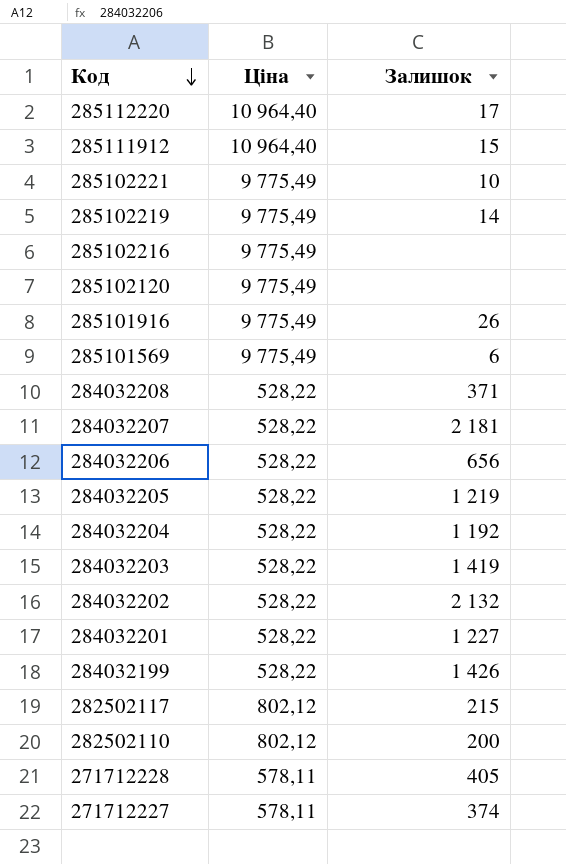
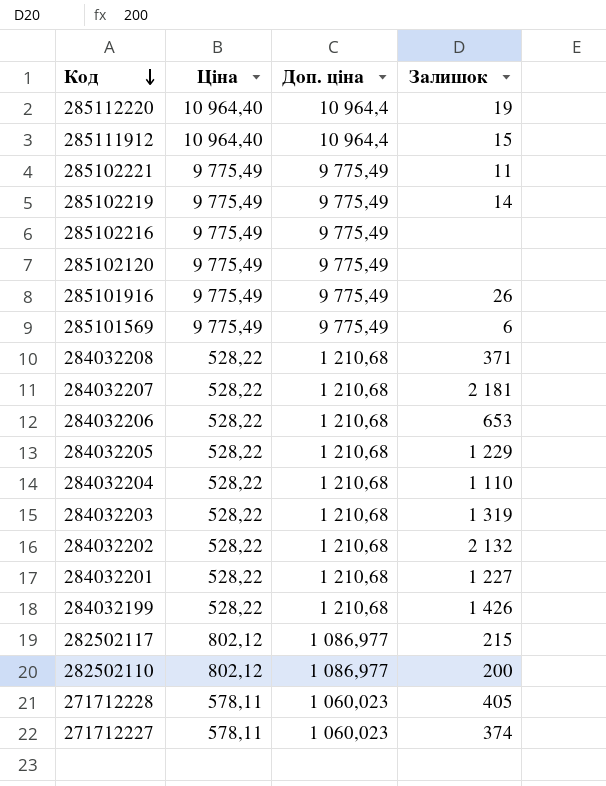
column Доп. ціна | position: none -> 3
285112220 | Залишок: 17 -> 19
285102221 | Залишок: 10 -> 11
284032206 | Залишок: 656 -> 653
284032205 | Залишок: 1 219 -> 1 229
284032204 | Залишок: 1 192 -> 1 110
284032203 | Залишок: 1 419 -> 1 319

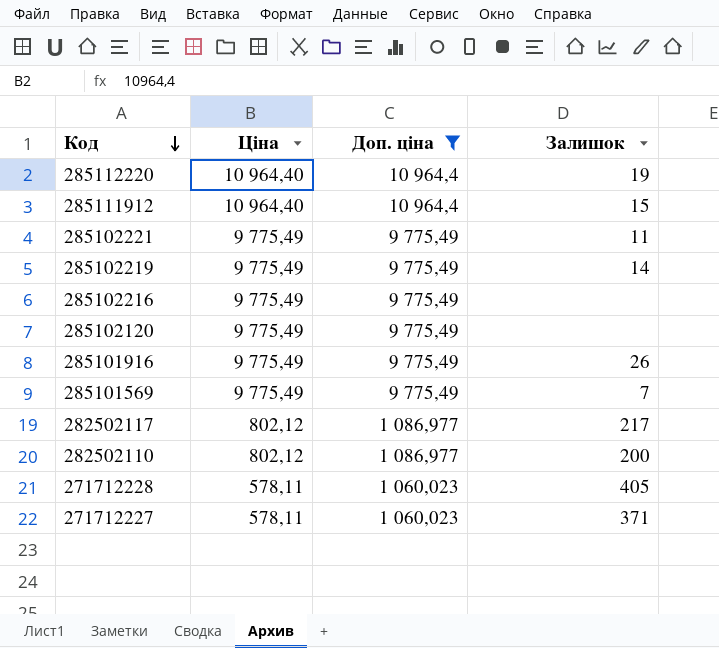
filter: none -> Доп. ціна != 1 210,68
285101569 | Залишок: 6 -> 7
282502117 | Залишок: 215 -> 217
271712227 | Залишок: 374 -> 371

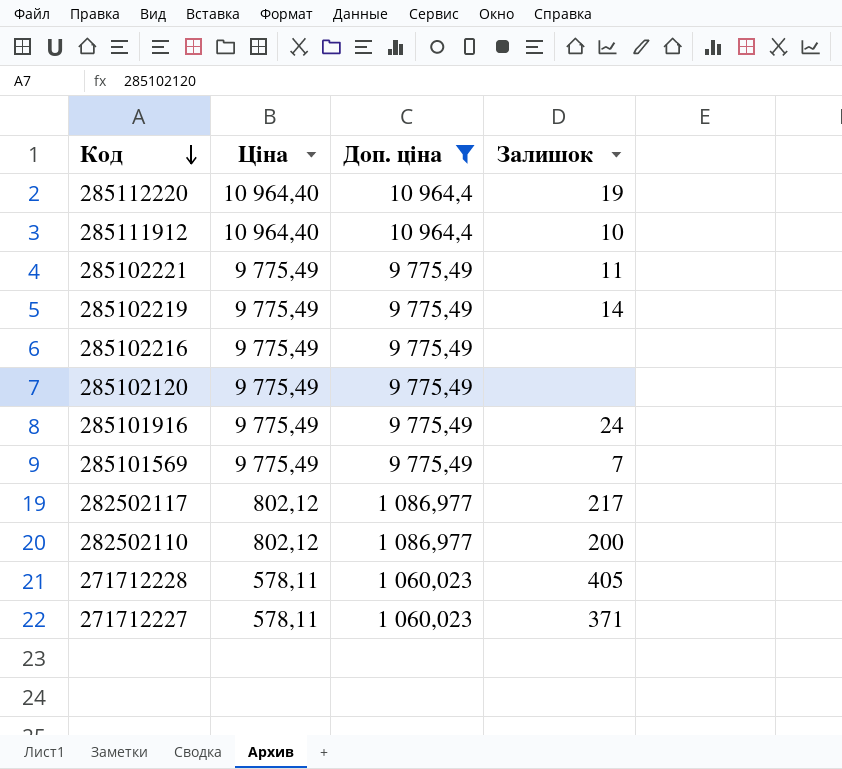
285111912 | Залишок: 15 -> 10
285101916 | Залишок: 26 -> 24

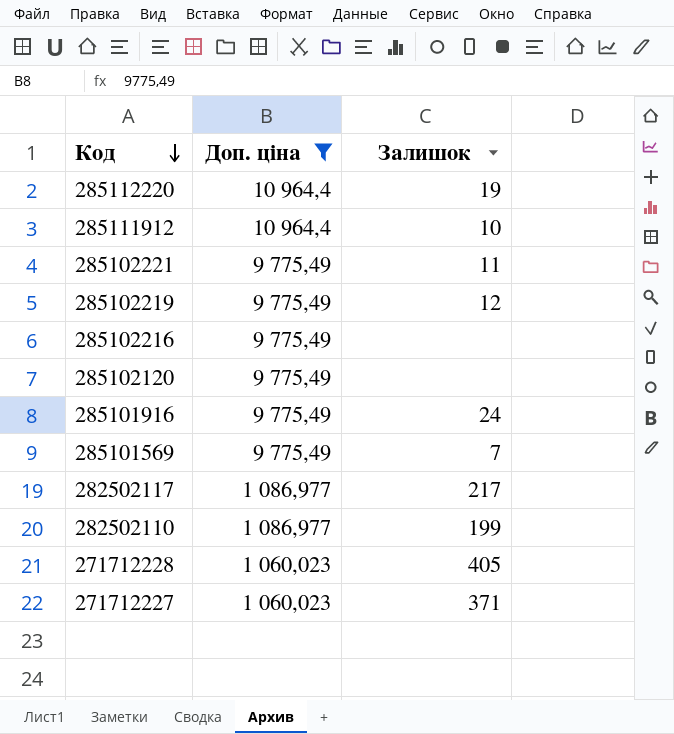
column Ціна | position: 2 -> none
285102219 | Залишок: 14 -> 12
282502110 | Залишок: 200 -> 199

